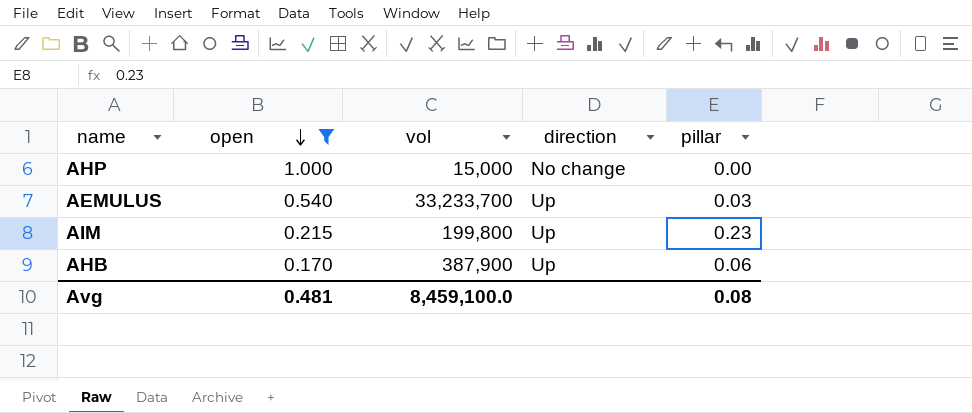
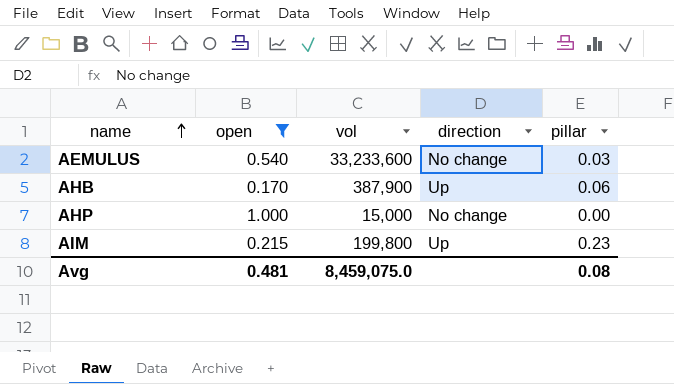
row order: open descending -> name ascending
AEMULUS | vol: 33,233,700 -> 33,233,600
AEMULUS | direction: Up -> No change
Avg | vol: 8,459,100.0 -> 8,459,075.0

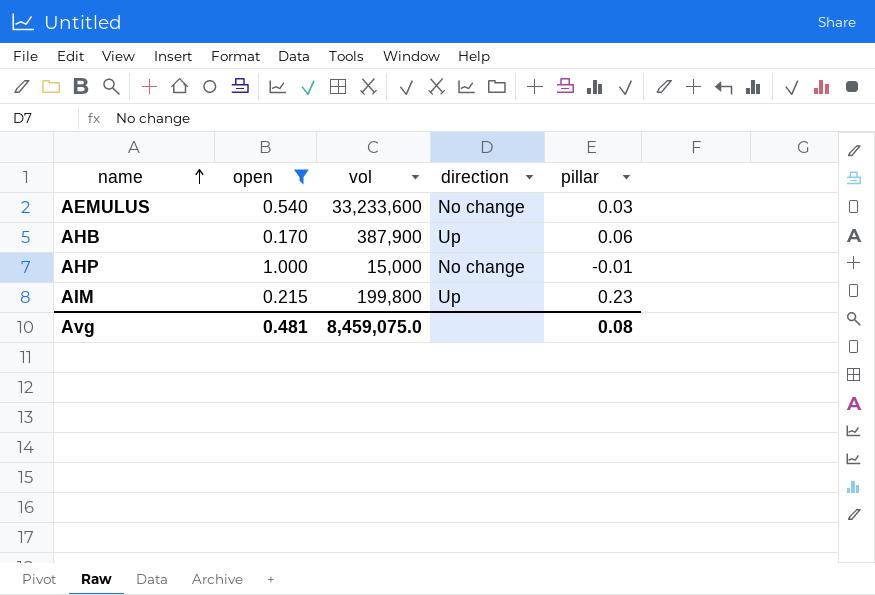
AHP | pillar: 0.00 -> -0.01

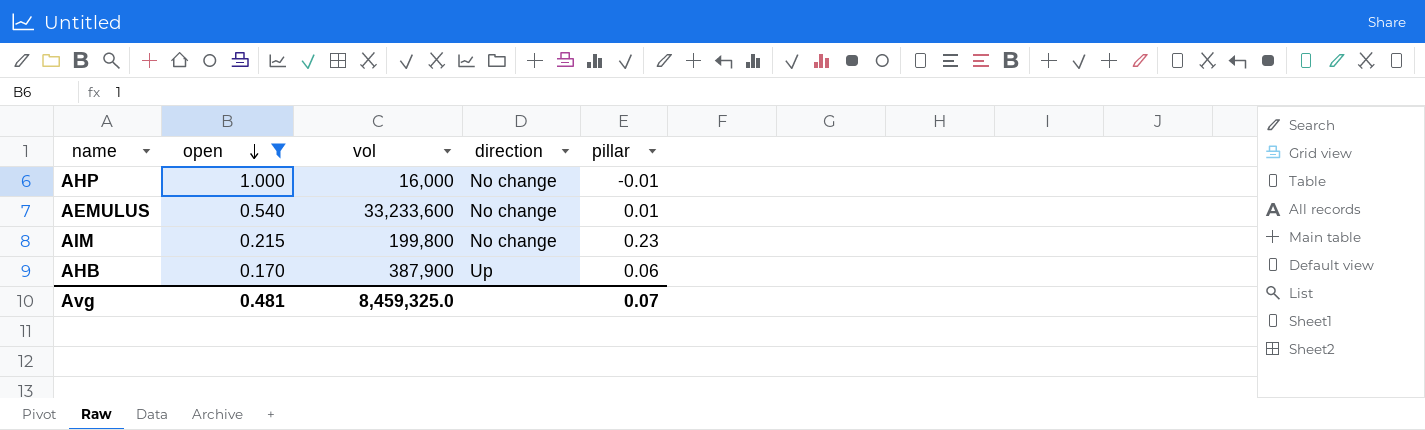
row order: name ascending -> open descending
AHP | vol: 15,000 -> 16,000
AEMULUS | pillar: 0.03 -> 0.01
AIM | direction: Up -> No change
Avg | vol: 8,459,075.0 -> 8,459,325.0
Avg | pillar: 0.08 -> 0.07

